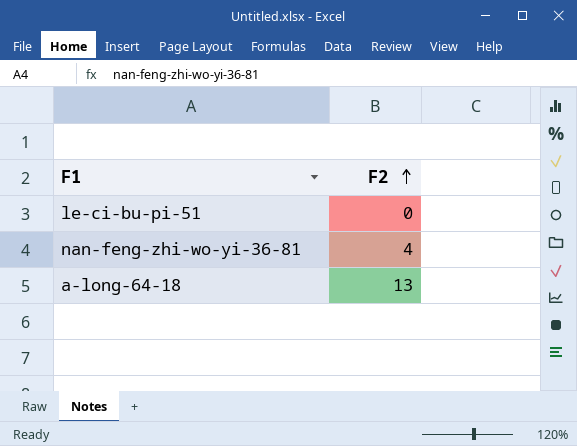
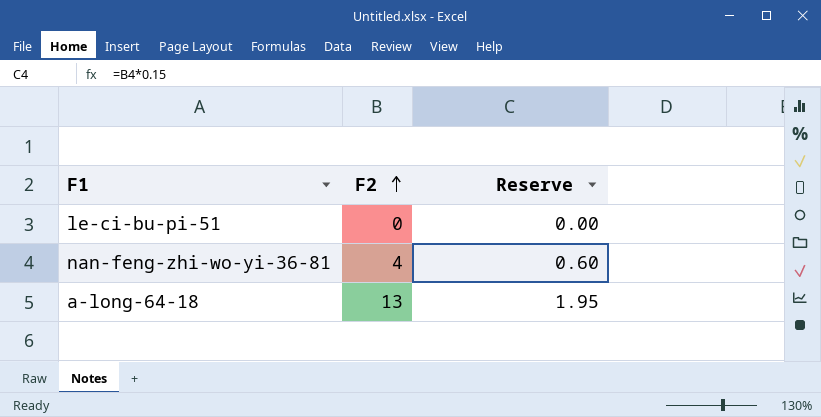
column Reserve | formula: none -> [F2] * 0.15

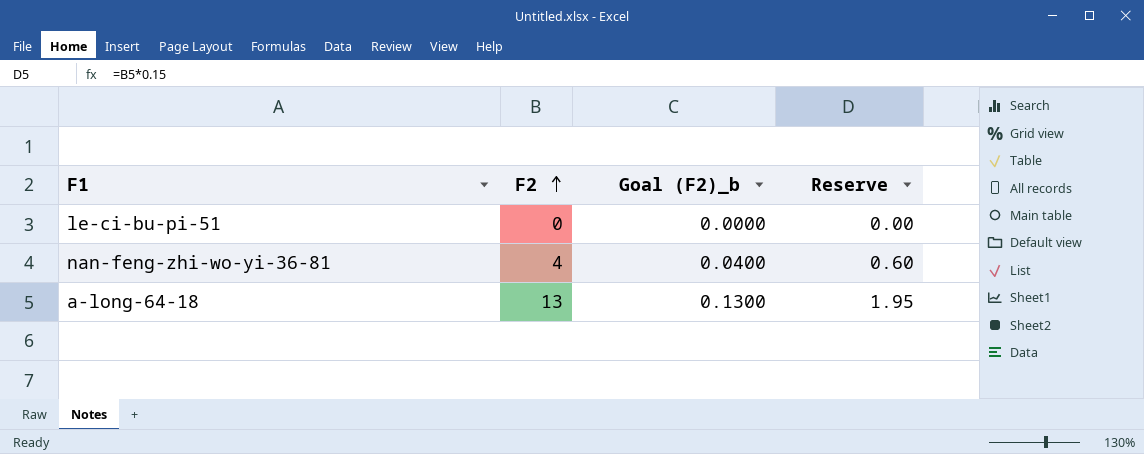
column Goal (F2)_b | formula: none -> [F2] * 0.01

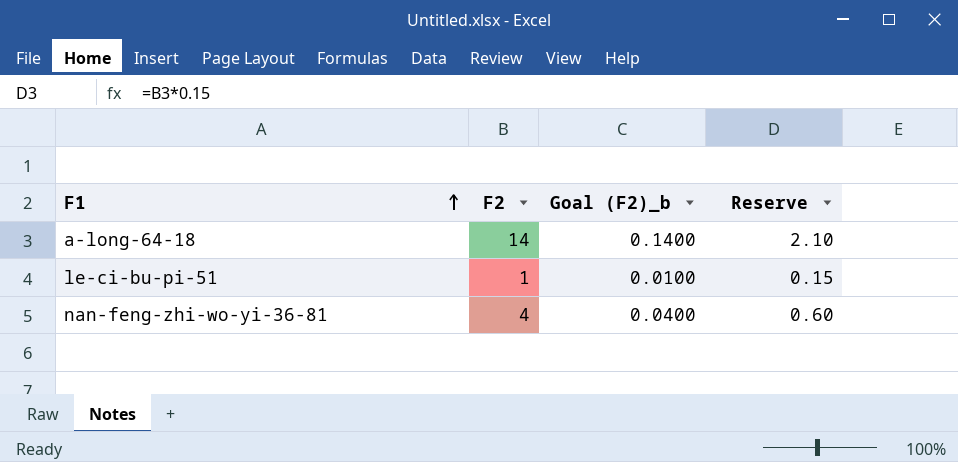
row order: F2 ascending -> F1 ascending
a-long-64-18 | F2: 13 -> 14
a-long-64-18 | Goal (F2)_b: 0.1300 -> 0.1400
a-long-64-18 | Reserve: 1.95 -> 2.10
le-ci-bu-pi-51 | F2: 0 -> 1
le-ci-bu-pi-51 | Goal (F2)_b: 0.0000 -> 0.0100
le-ci-bu-pi-51 | Reserve: 0.00 -> 0.15

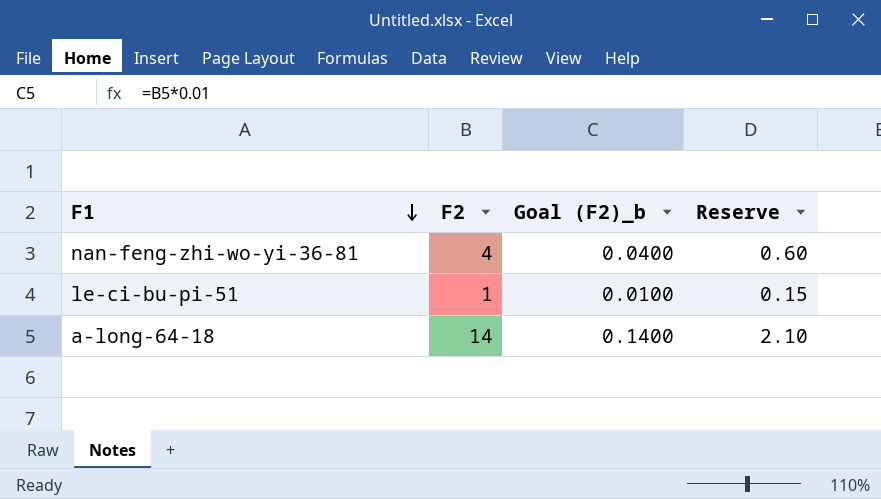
row order: F1 ascending -> F1 descending

